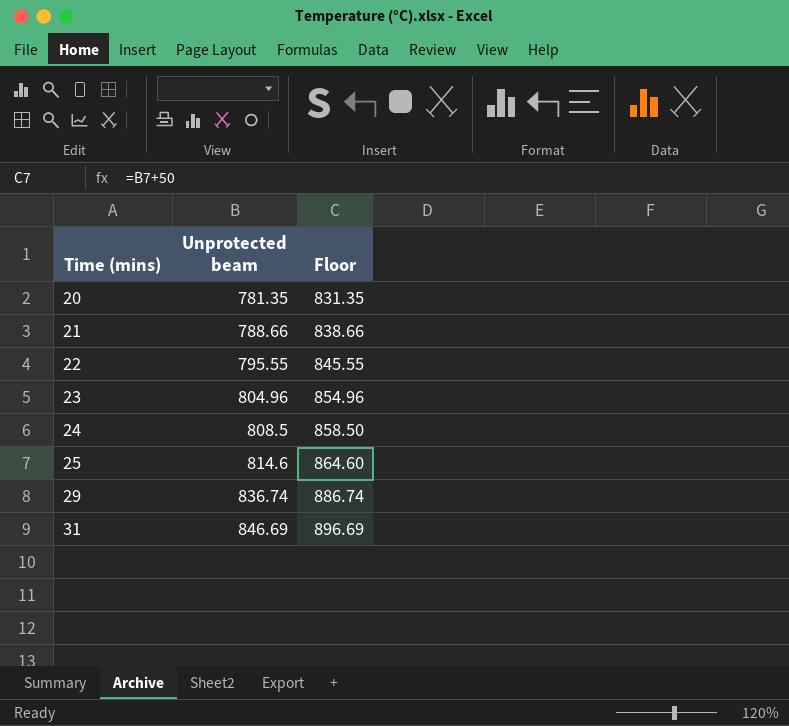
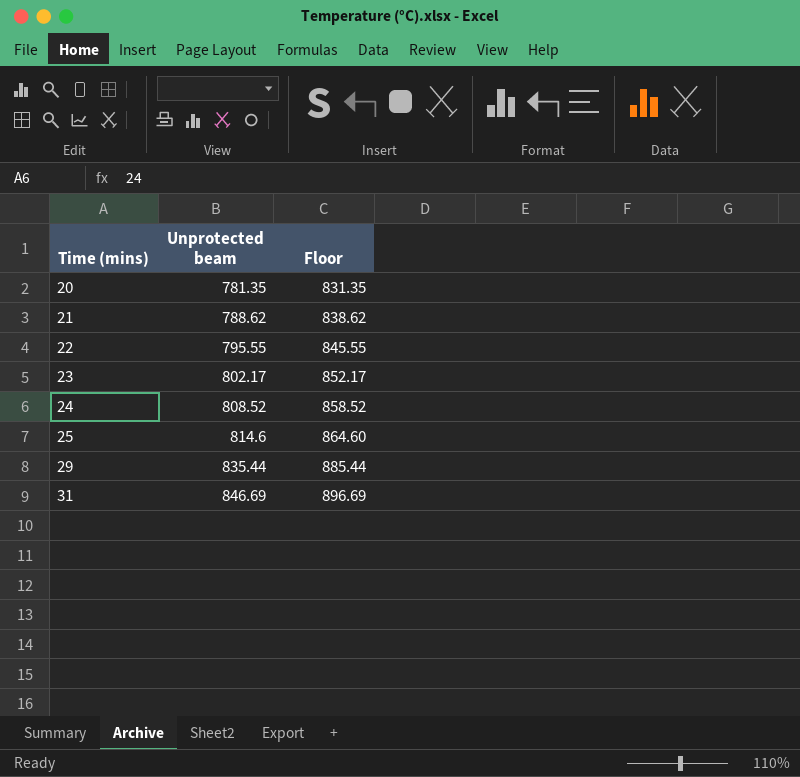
21 | Unprotected beam: 788.66 -> 788.62
21 | Floor: 838.66 -> 838.62
23 | Unprotected beam: 804.96 -> 802.17
23 | Floor: 854.96 -> 852.17
24 | Unprotected beam: 808.5 -> 808.52
24 | Floor: 858.50 -> 858.52
29 | Unprotected beam: 836.74 -> 835.44
29 | Floor: 886.74 -> 885.44

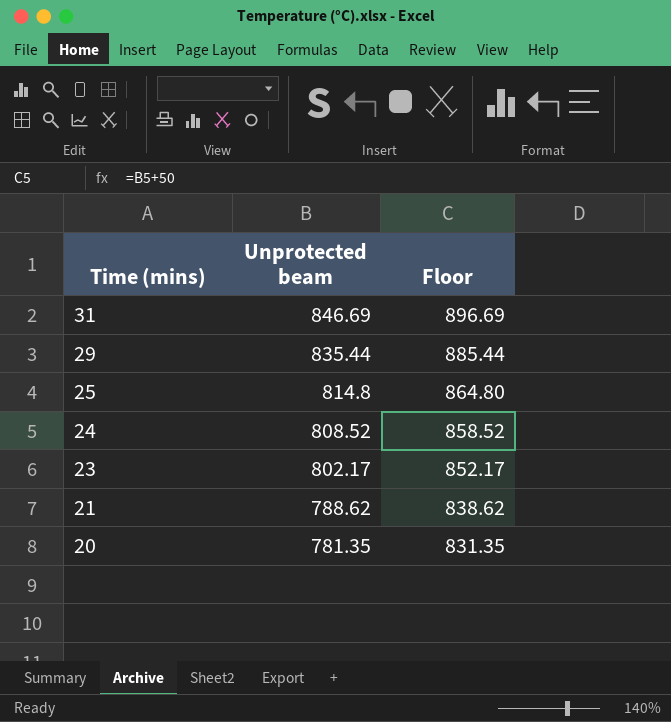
row order: Time (mins) ascending -> Time (mins) descending
row 22: 795.55 | 845.55 -> none
25 | Unprotected beam: 814.6 -> 814.8
25 | Floor: 864.60 -> 864.80

